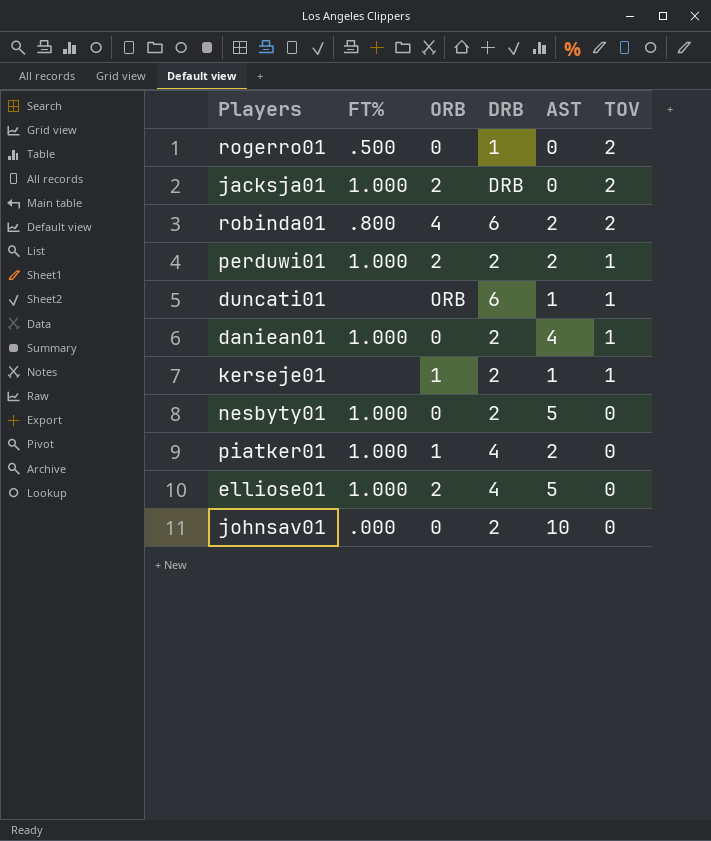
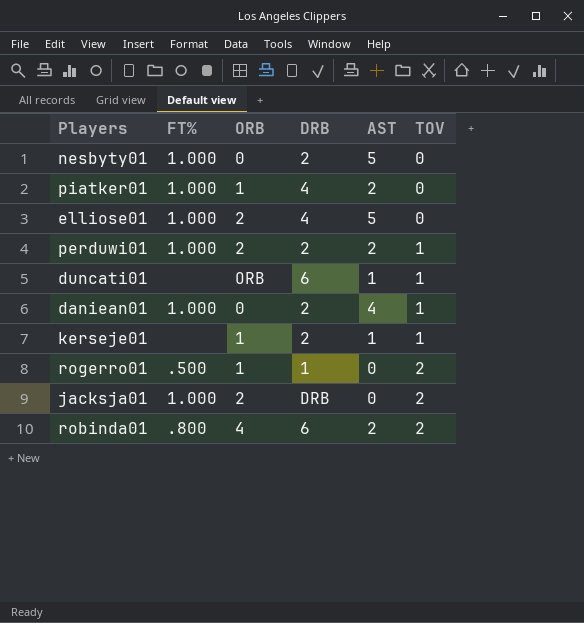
row order: TOV descending -> TOV ascending
row johnsav01: .000 | 0 | 2 | 10 | 0 -> none
rogerro01 | ORB: 0 -> 1

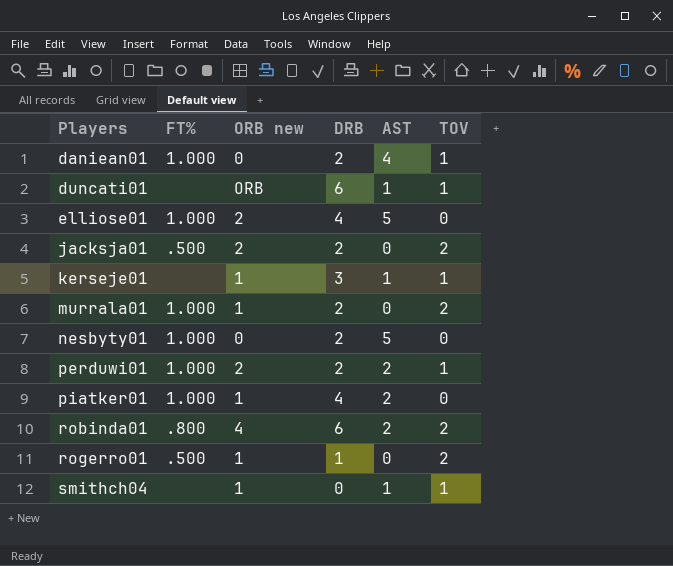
row order: TOV ascending -> Players ascending
column name: ORB -> ORB new
jacksja01 | FT%: 1.000 -> .500
jacksja01 | DRB: DRB -> 2
kerseje01 | DRB: 2 -> 3
row murrala01: none -> 1.000 | 1 | 2 | 0 | 2
row smithch04: none -> none | 1 | 0 | 1 | 1

